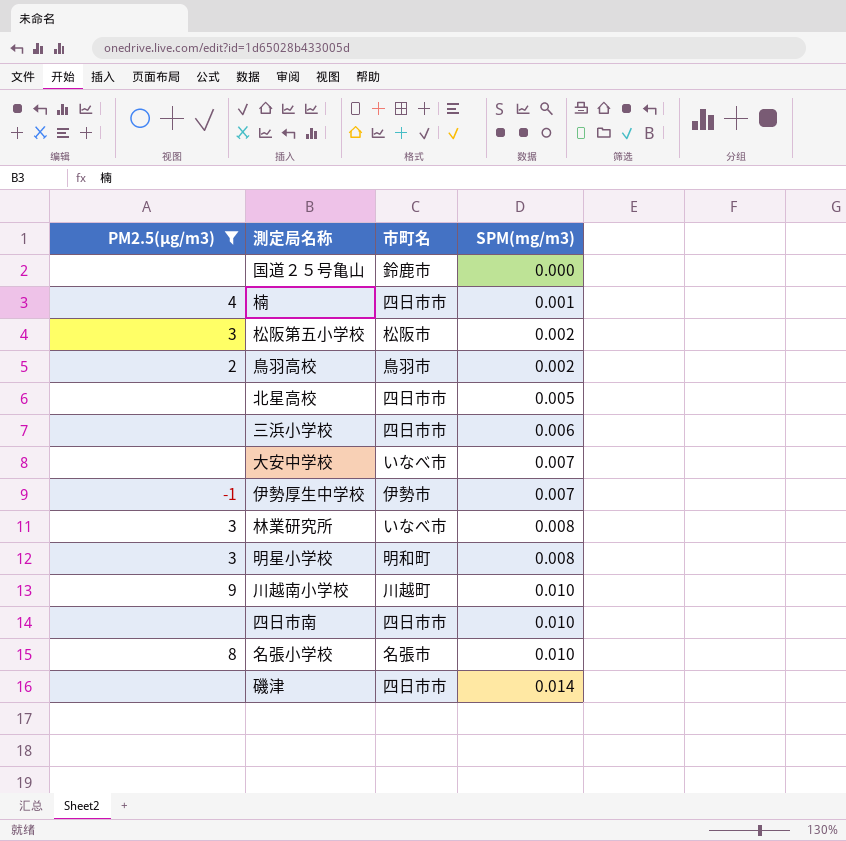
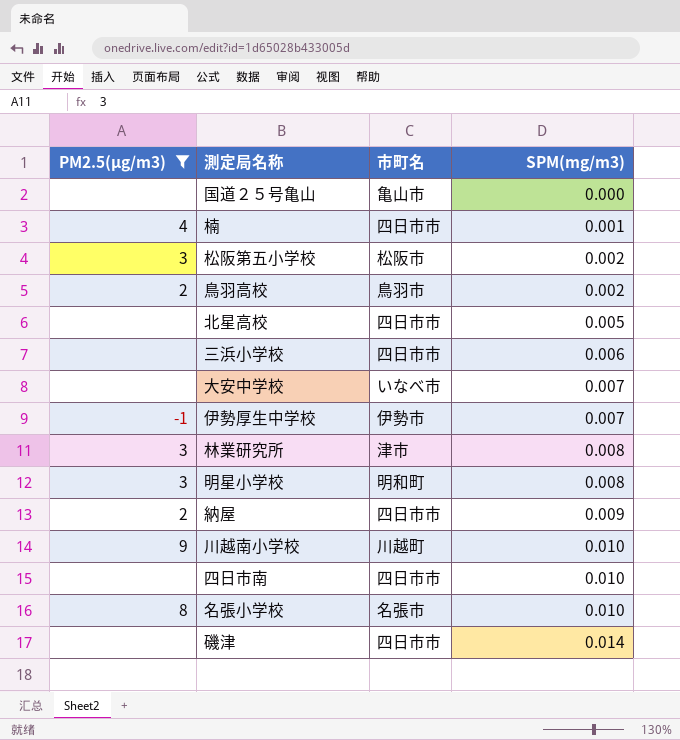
国道２５号亀山 | 市町名: 鈴鹿市 -> 亀山市
林業研究所 | 市町名: いなべ市 -> 津市
row 納屋: none -> 2 | 四日市市 | 0.009

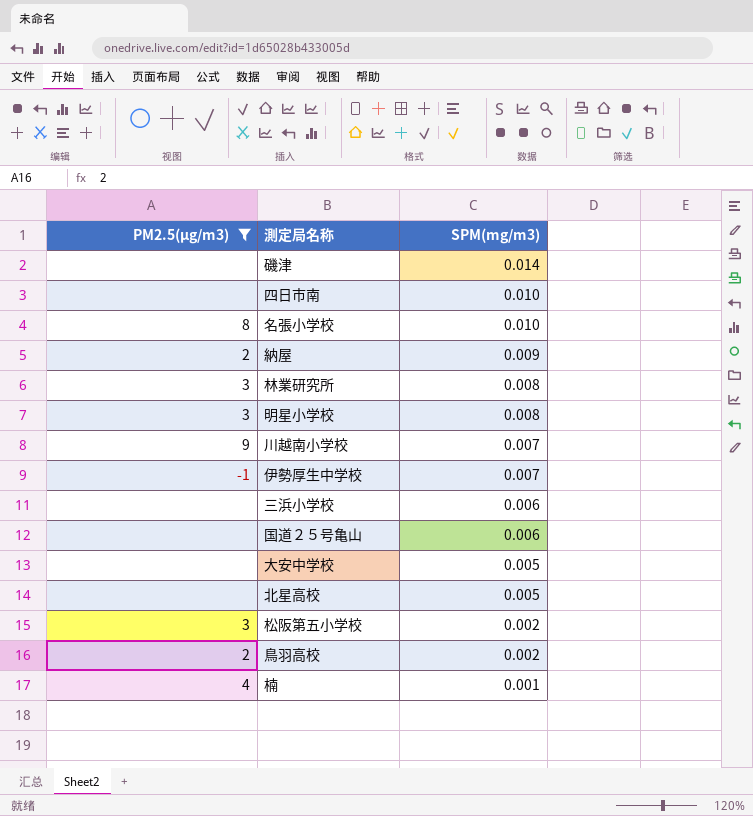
row order: SPM(mg/m3) ascending -> SPM(mg/m3) descending
column 市町名 | position: 3 -> none
川越南小学校 | SPM(mg/m3): 0.010 -> 0.007
国道２５号亀山 | SPM(mg/m3): 0.000 -> 0.006
大安中学校 | SPM(mg/m3): 0.007 -> 0.005

